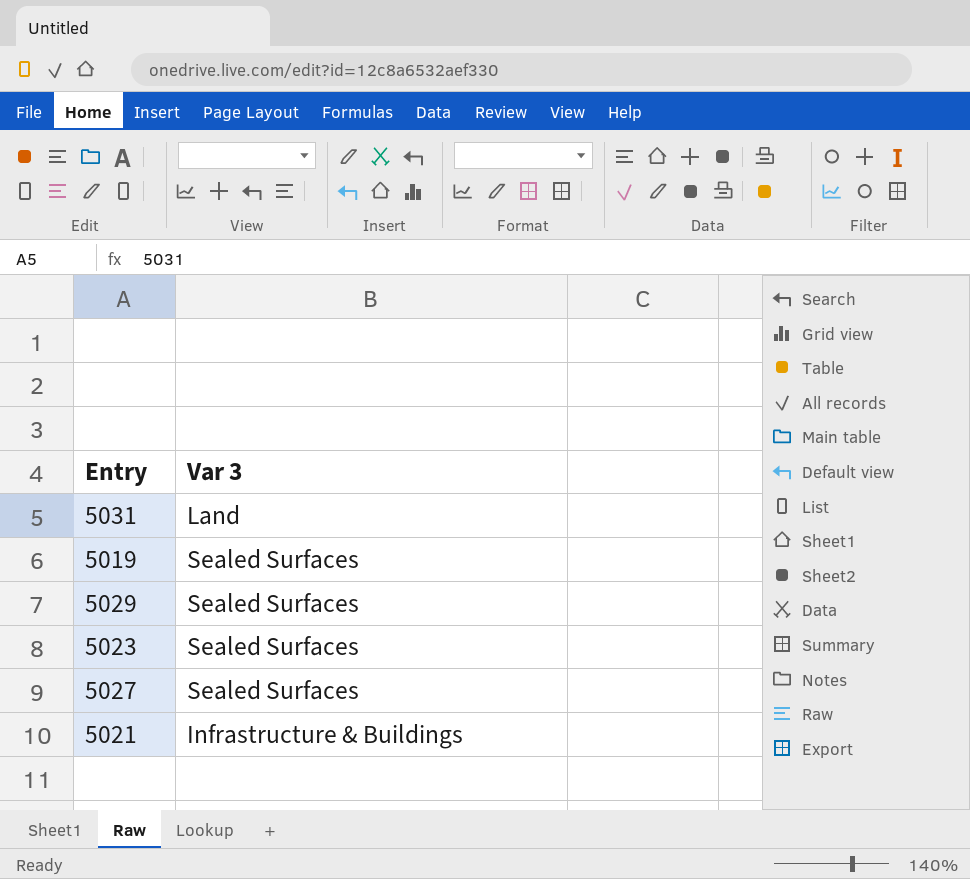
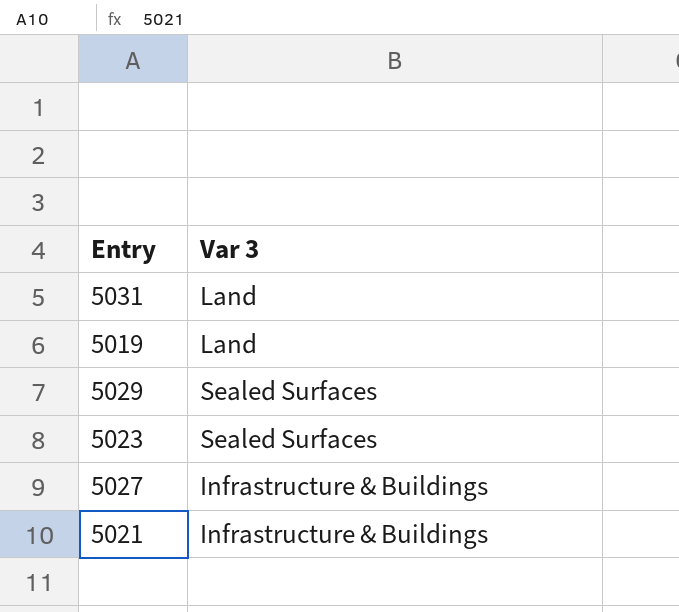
5019 | Var 3: Sealed Surfaces -> Land
5027 | Var 3: Sealed Surfaces -> Infrastructure & Buildings

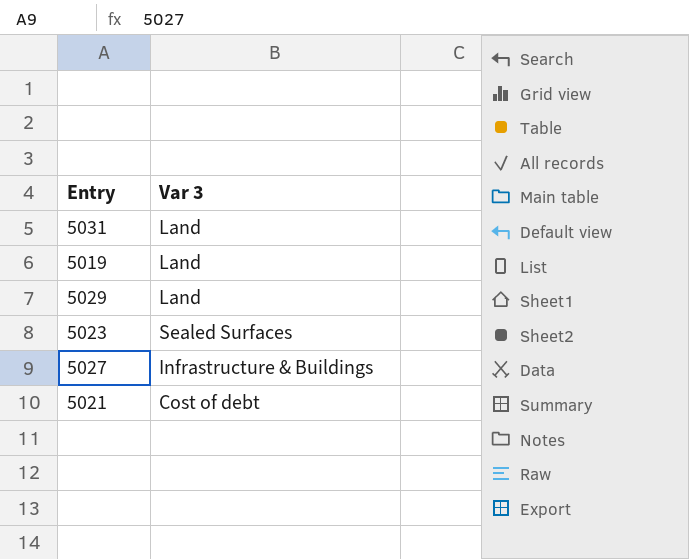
5029 | Var 3: Sealed Surfaces -> Land
5021 | Var 3: Infrastructure & Buildings -> Cost of debt

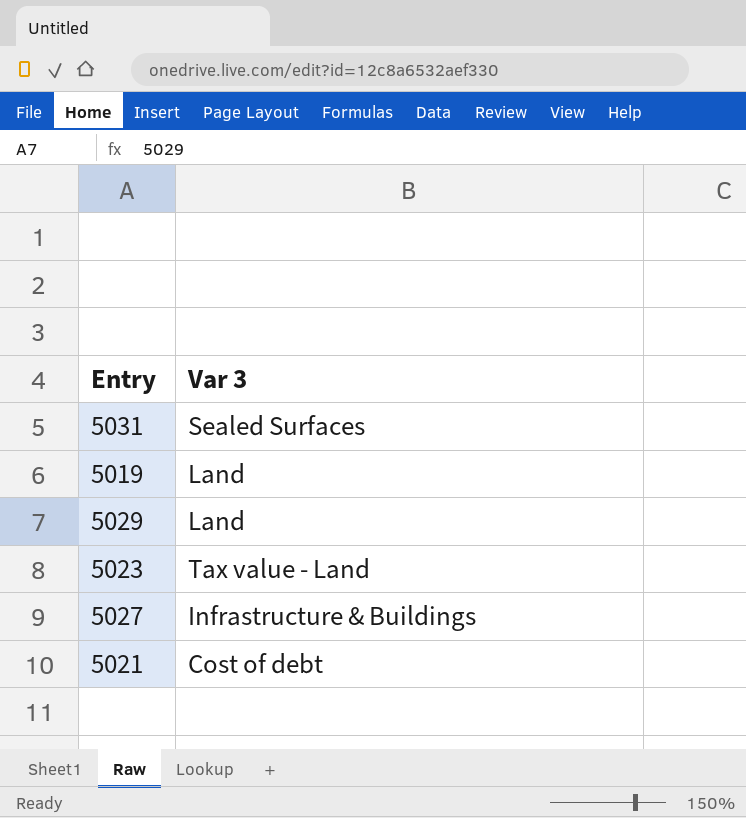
5031 | Var 3: Land -> Sealed Surfaces
5023 | Var 3: Sealed Surfaces -> Tax value - Land

